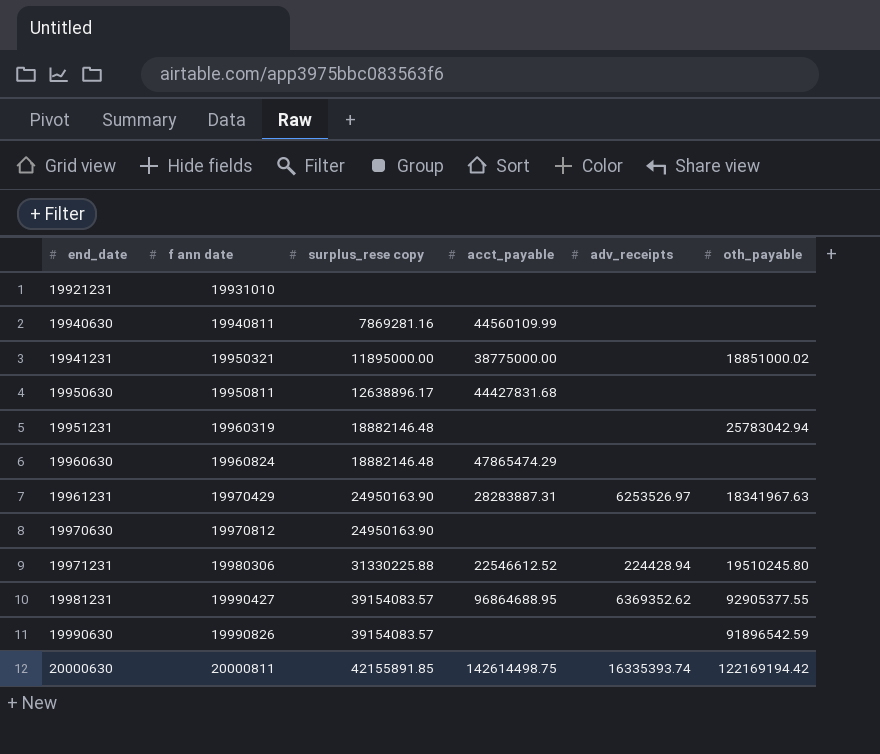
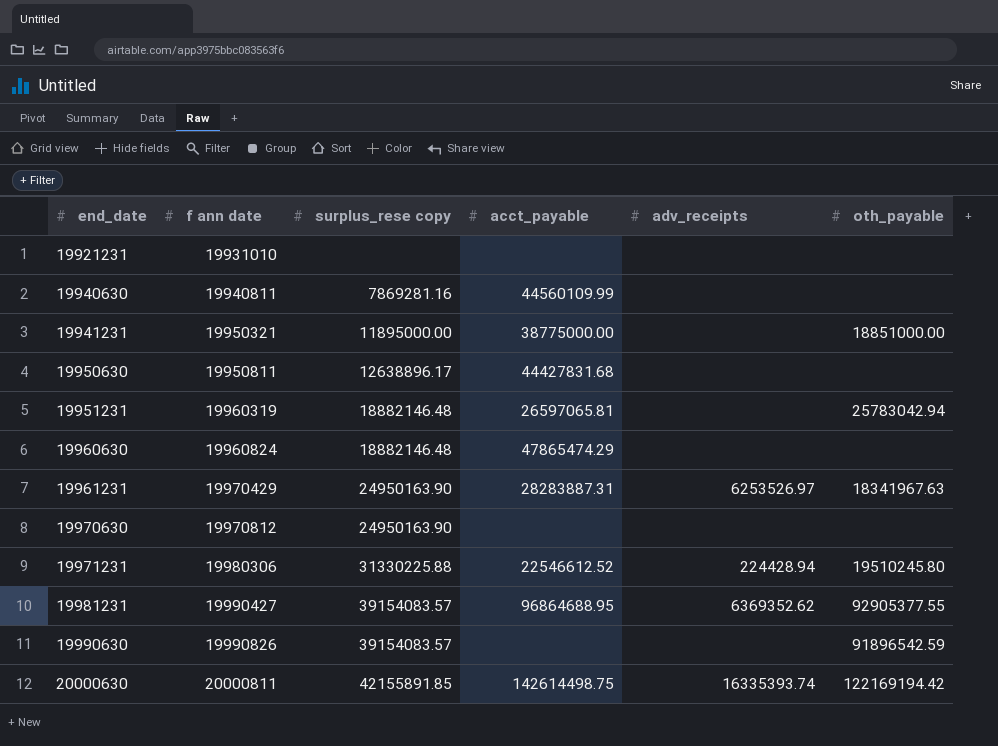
19941231 | oth_payable: 18851000.02 -> 18851000.00
19951231 | acct_payable: none -> 26597065.81

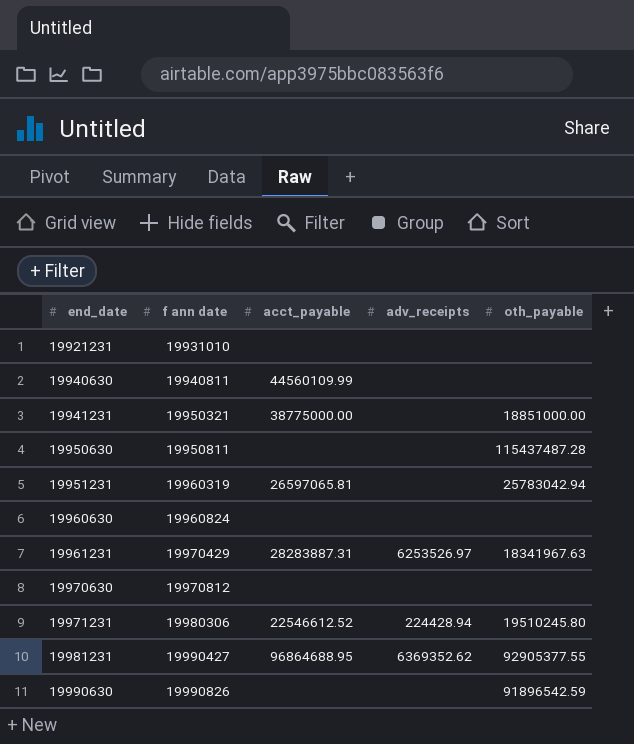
column surplus_rese copy | position: 3 -> none
row 20000630: 20000811 | 42155891.85 | 142614498.75 | 16335393.74 | 122169194.42 -> none
19950630 | acct_payable: 44427831.68 -> none
19950630 | oth_payable: none -> 115437487.28
19960630 | acct_payable: 47865474.29 -> none

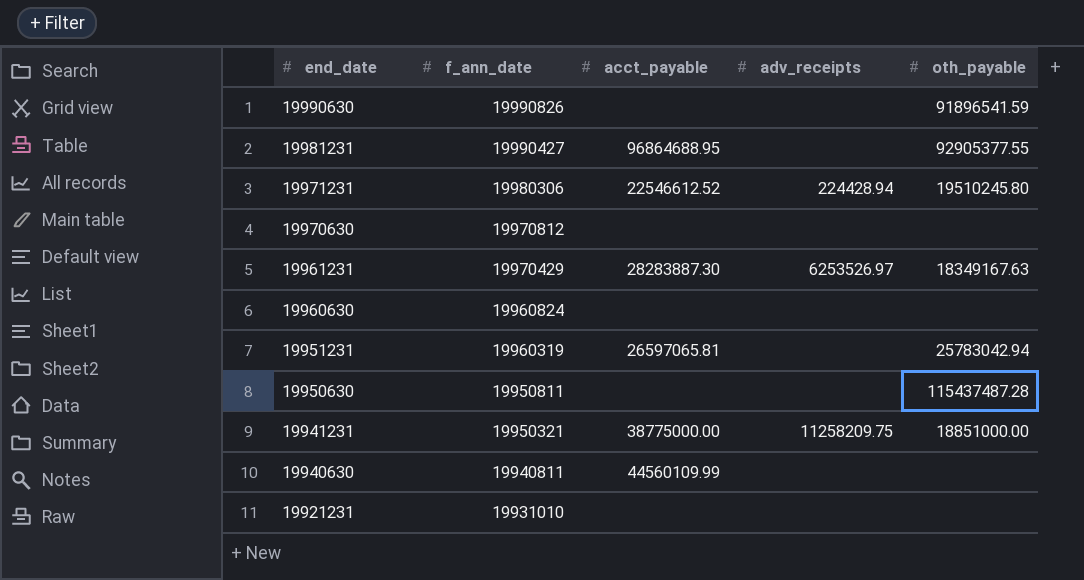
row order: end_date ascending -> end_date descending
column name: f ann date -> f_ann_date
19990630 | oth_payable: 91896542.59 -> 91896541.59
19981231 | adv_receipts: 6369352.62 -> none
19961231 | acct_payable: 28283887.31 -> 28283887.30
19961231 | oth_payable: 18341967.63 -> 18349167.63
19941231 | adv_receipts: none -> 11258209.75

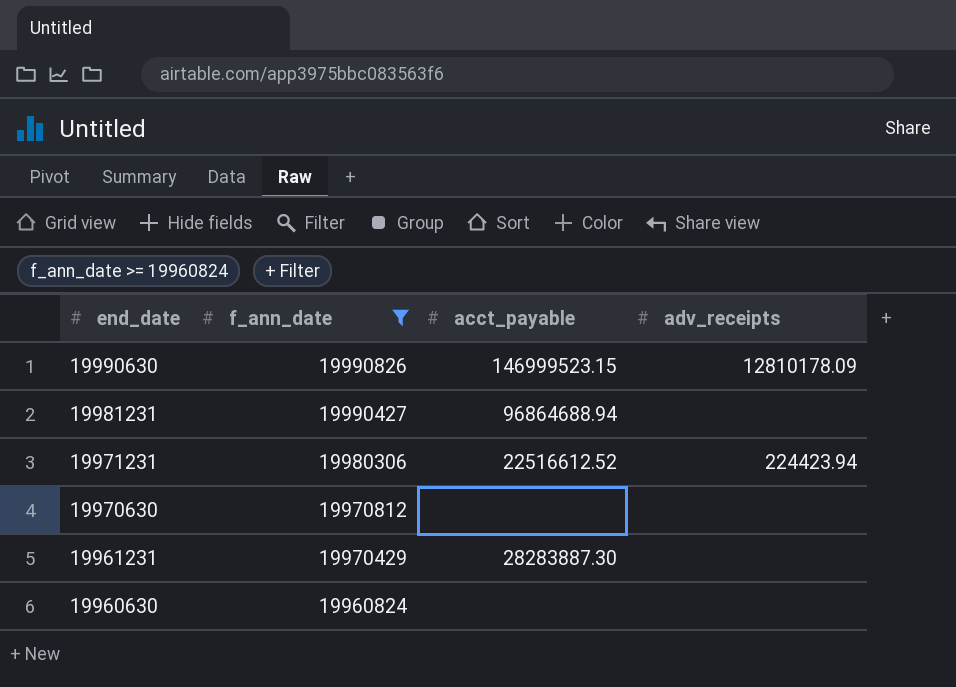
filter: none -> f_ann_date >= 19960824
column oth_payable | position: 5 -> none
19990630 | acct_payable: none -> 146999523.15
19990630 | adv_receipts: none -> 12810178.09
19981231 | acct_payable: 96864688.95 -> 96864688.94
19971231 | acct_payable: 22546612.52 -> 22516612.52
19971231 | adv_receipts: 224428.94 -> 224423.94
19961231 | adv_receipts: 6253526.97 -> none

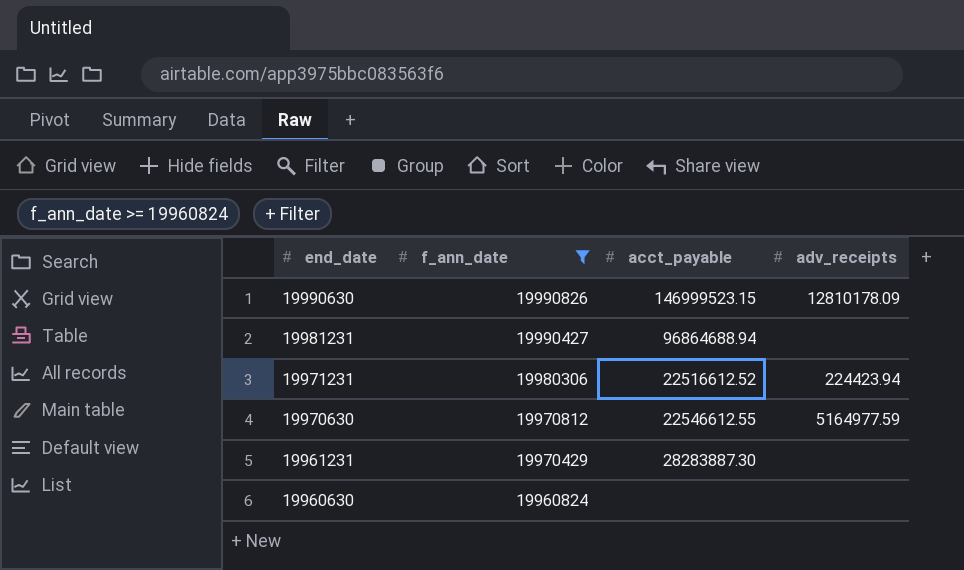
19970630 | acct_payable: none -> 22546612.55
19970630 | adv_receipts: none -> 5164977.59

